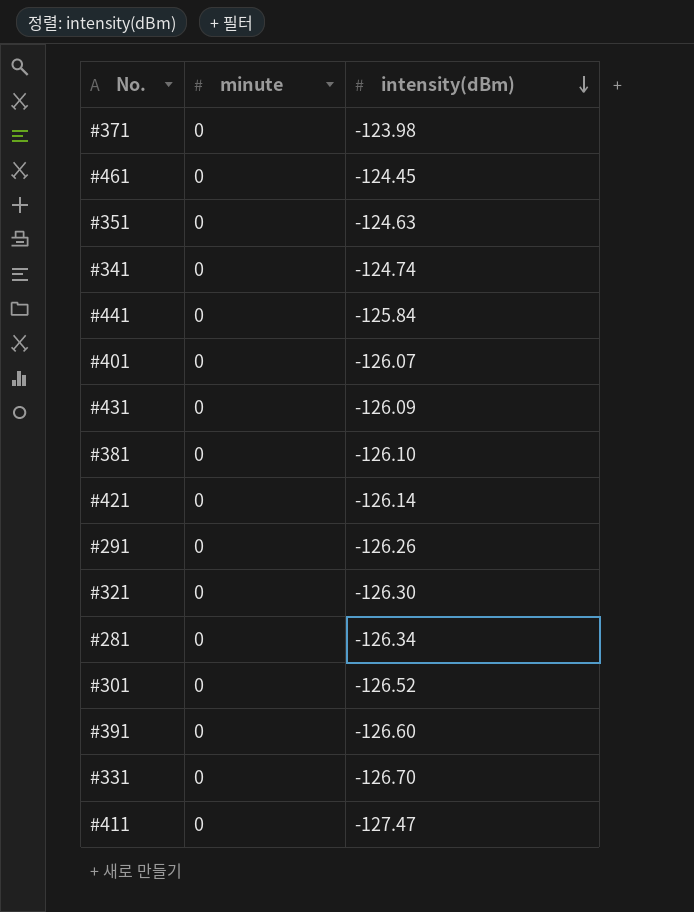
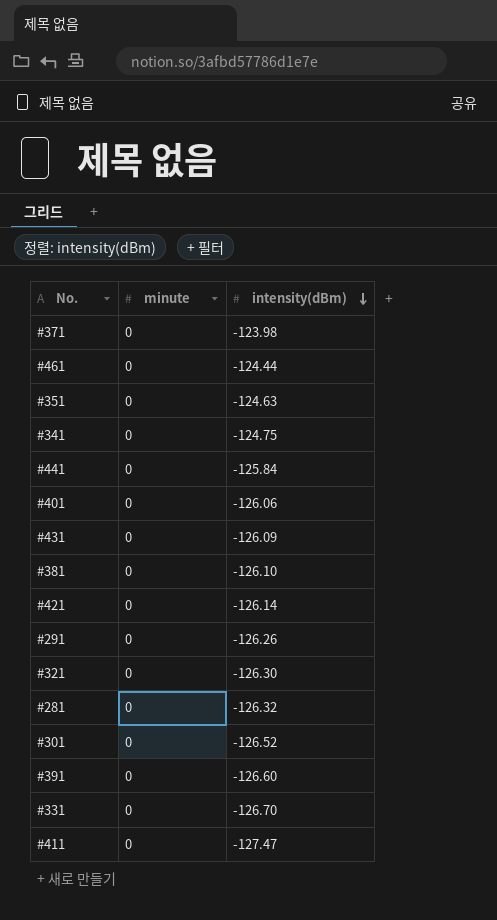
#461 | intensity(dBm): -124.45 -> -124.44
#341 | intensity(dBm): -124.74 -> -124.75
#401 | intensity(dBm): -126.07 -> -126.06
#281 | intensity(dBm): -126.34 -> -126.32

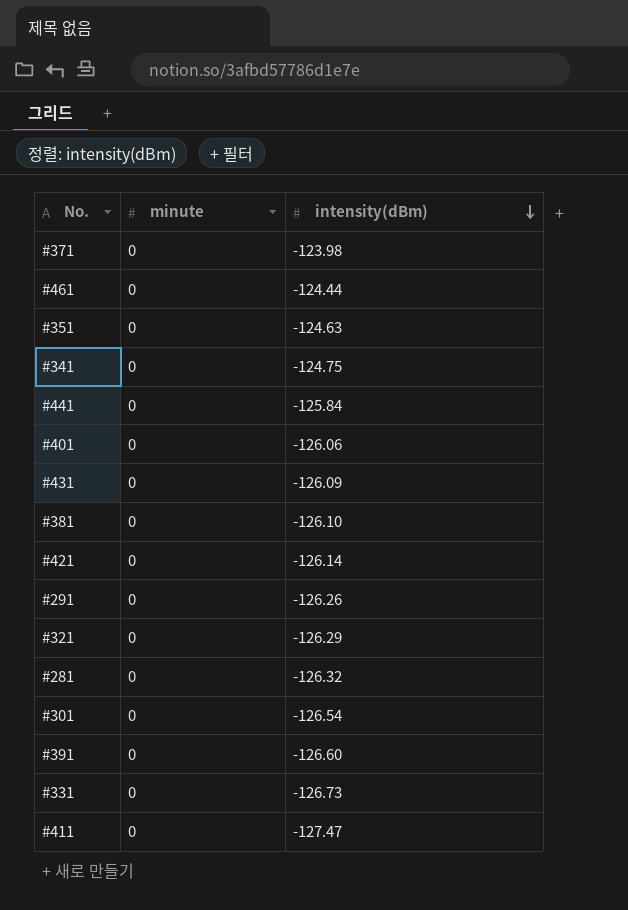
#321 | intensity(dBm): -126.30 -> -126.29
#301 | intensity(dBm): -126.52 -> -126.54
#331 | intensity(dBm): -126.70 -> -126.73

